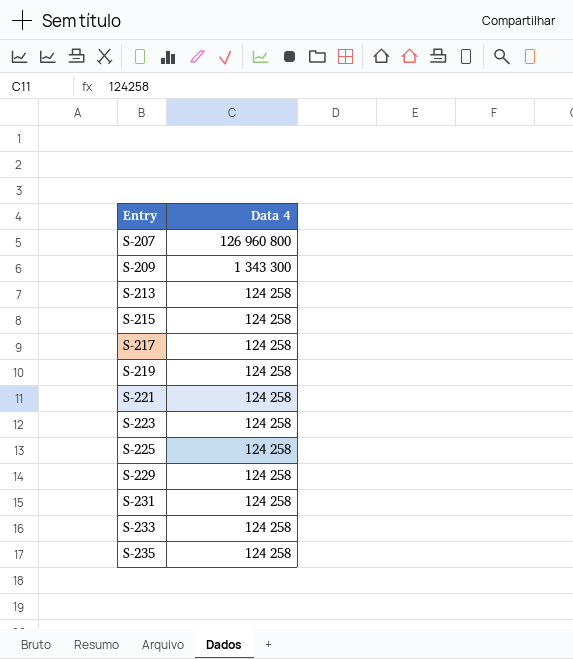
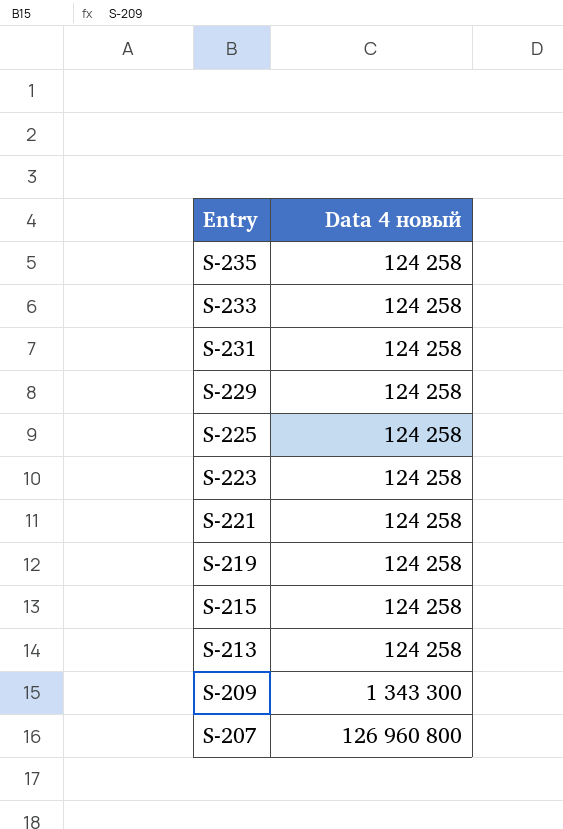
row order: Entry ascending -> Entry descending
column name: Data 4 -> Data 4 новый
row S-217: 124 258 -> none

